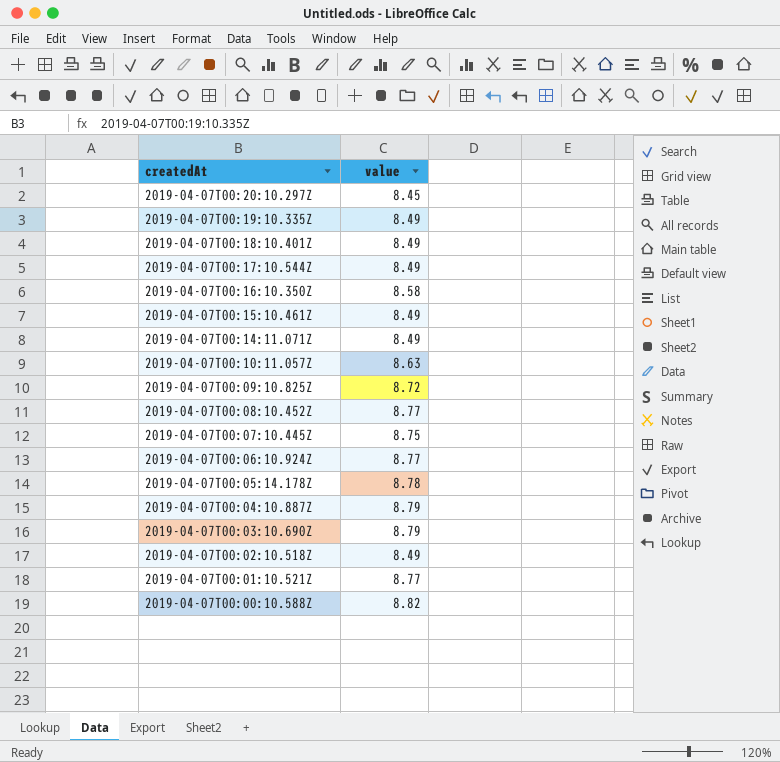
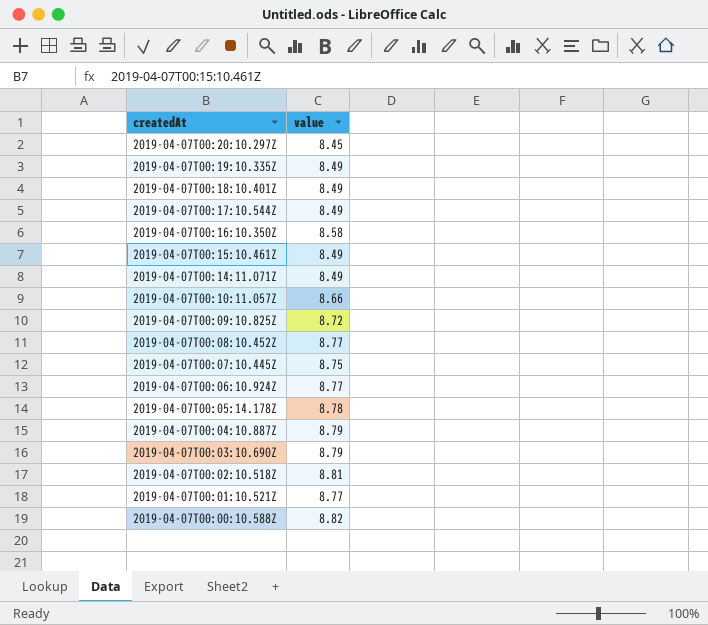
2019-04-07T00:10:11.057Z | value: 8.63 -> 8.66
2019-04-07T00:02:10.518Z | value: 8.49 -> 8.81

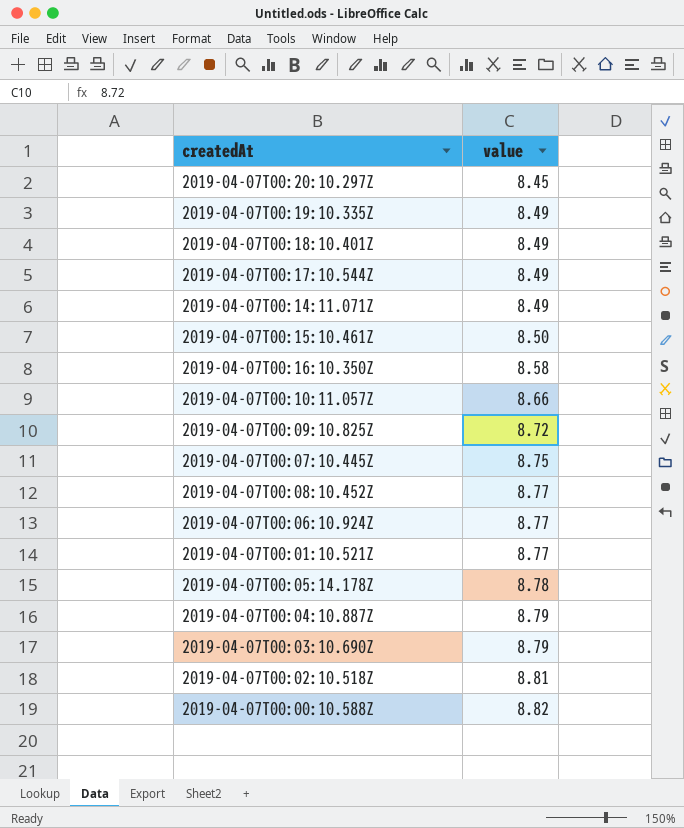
row order: createdAt descending -> value ascending
2019-04-07T00:15:10.461Z | value: 8.49 -> 8.50

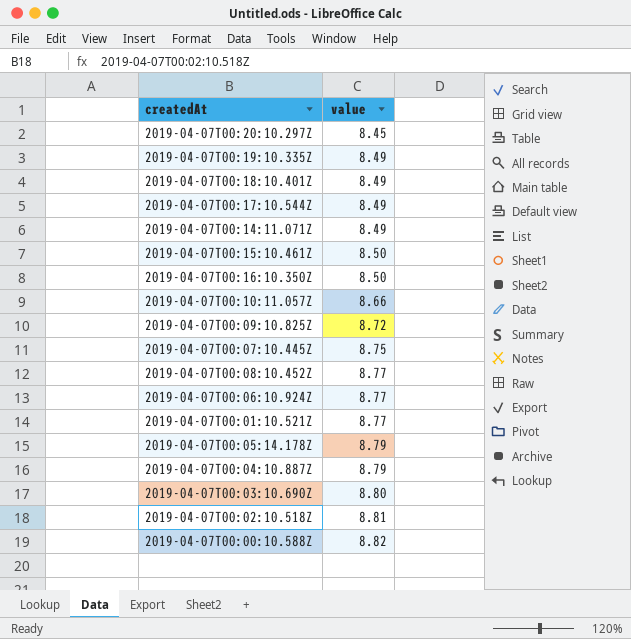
2019-04-07T00:16:10.350Z | value: 8.58 -> 8.50
2019-04-07T00:05:14.178Z | value: 8.78 -> 8.79
2019-04-07T00:03:10.690Z | value: 8.79 -> 8.80

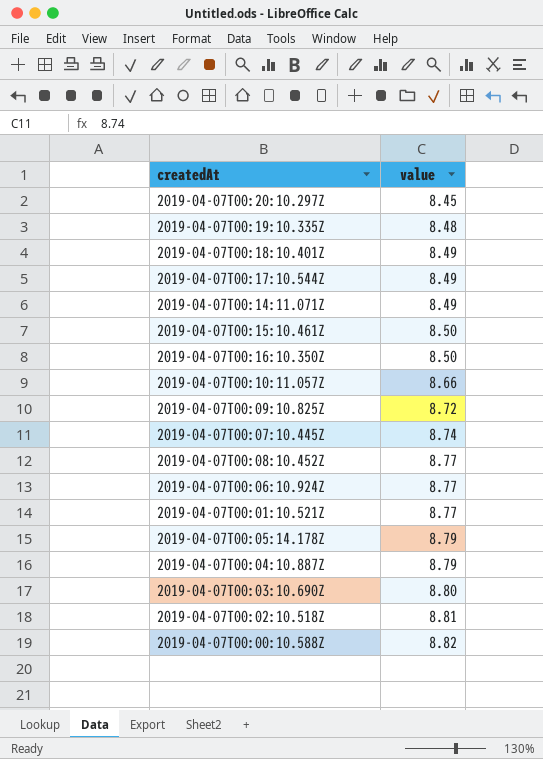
2019-04-07T00:19:10.335Z | value: 8.49 -> 8.48
2019-04-07T00:07:10.445Z | value: 8.75 -> 8.74

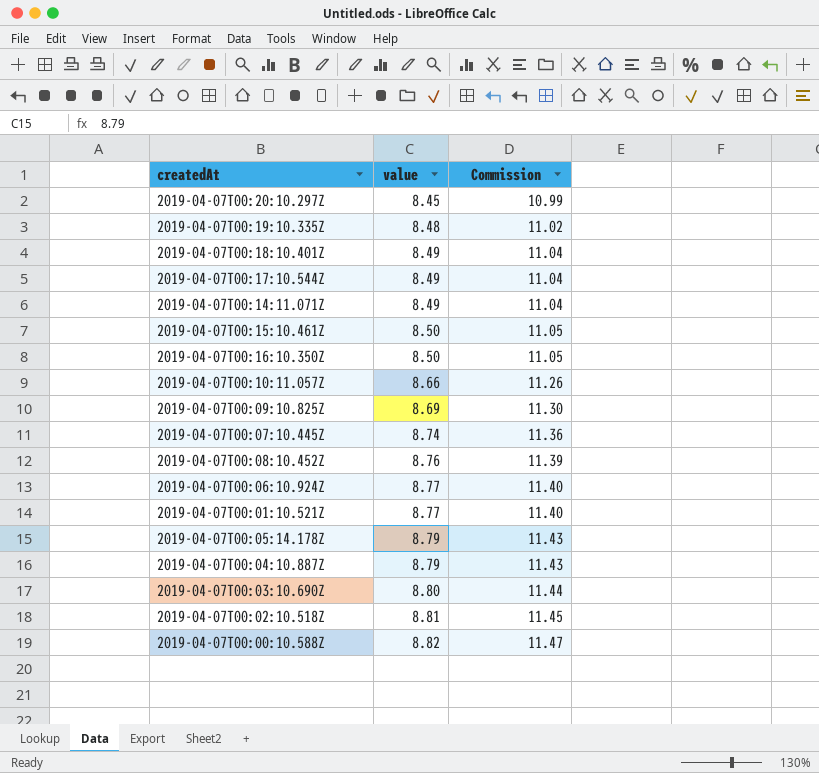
column Commission | formula: none -> [value] * 1.3
2019-04-07T00:09:10.825Z | value: 8.72 -> 8.69
2019-04-07T00:08:10.452Z | value: 8.77 -> 8.76

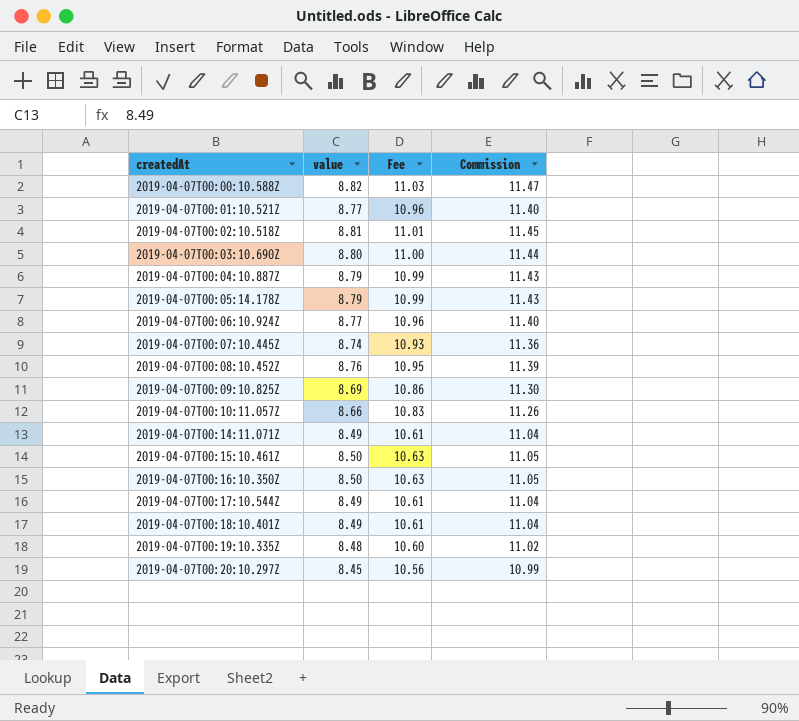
row order: value ascending -> createdAt ascending
column Fee | formula: none -> [value] * 1.25

